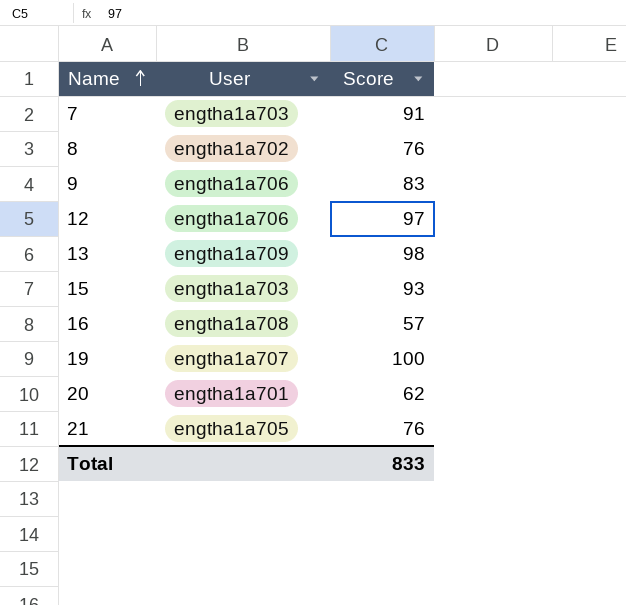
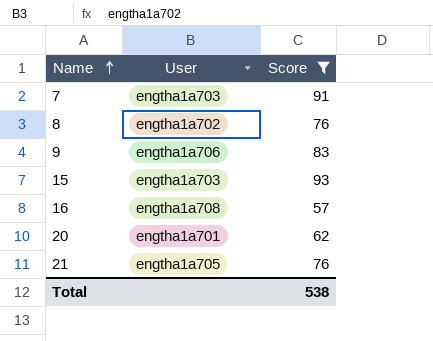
filter: none -> Score <= 93
Total | Score: 833 -> 538

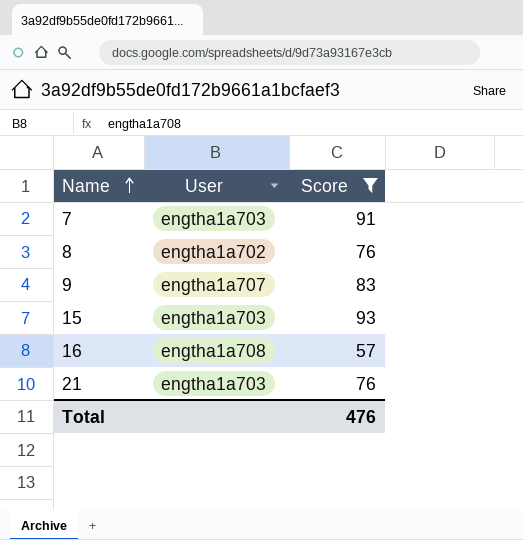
row 20: engtha1a701 | 62 -> none
9 | User: engtha1a706 -> engtha1a707
21 | User: engtha1a705 -> engtha1a703
Total | Score: 538 -> 476

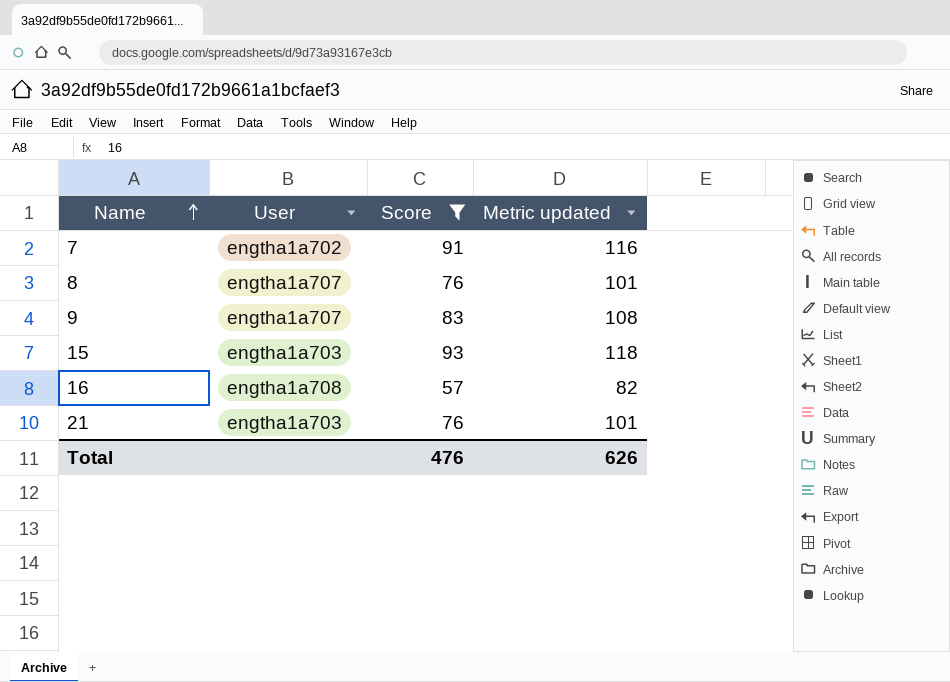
column Metric updated | formula: none -> [Score] + 25
7 | User: engtha1a703 -> engtha1a702
8 | User: engtha1a702 -> engtha1a707

